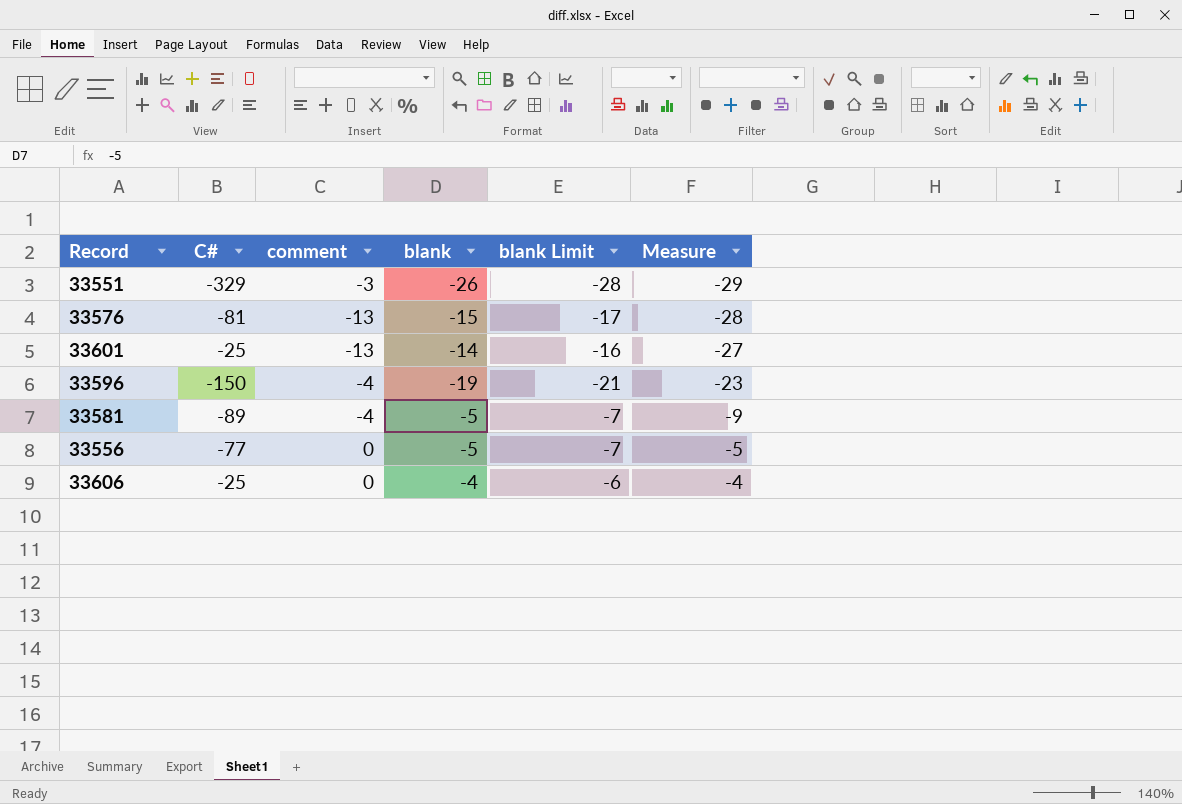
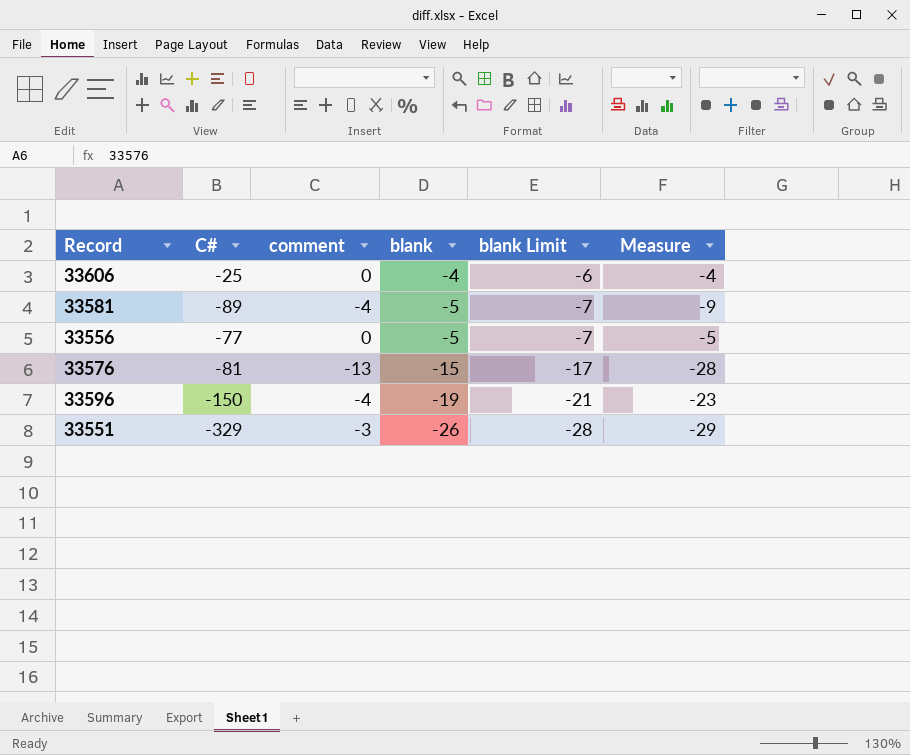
row order: Measure ascending -> blank descending
row 33601: -25 | -13 | -14 | -16 | -27 -> none

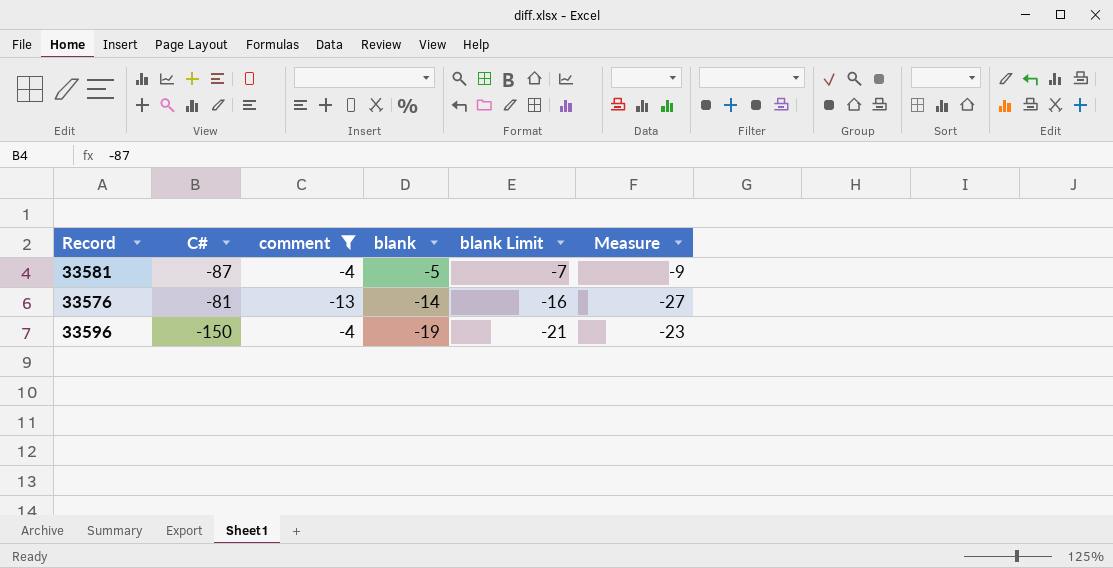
filter: none -> comment <= -4
33581 | C#: -89 -> -87
33576 | blank: -15 -> -14
33576 | blank Limit: -17 -> -16
33576 | Measure: -28 -> -27

